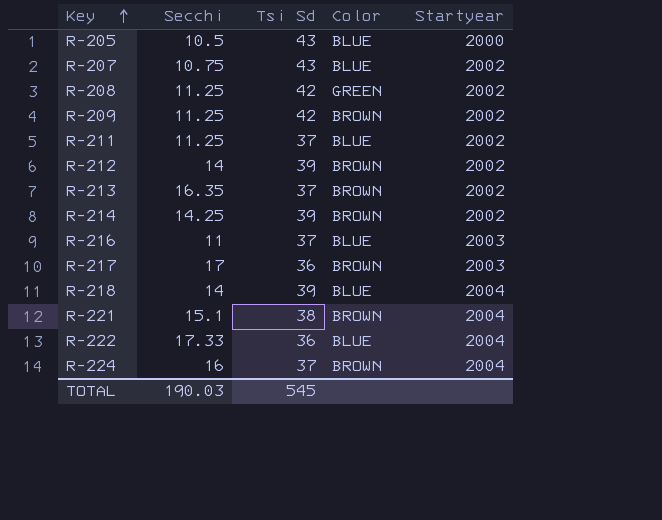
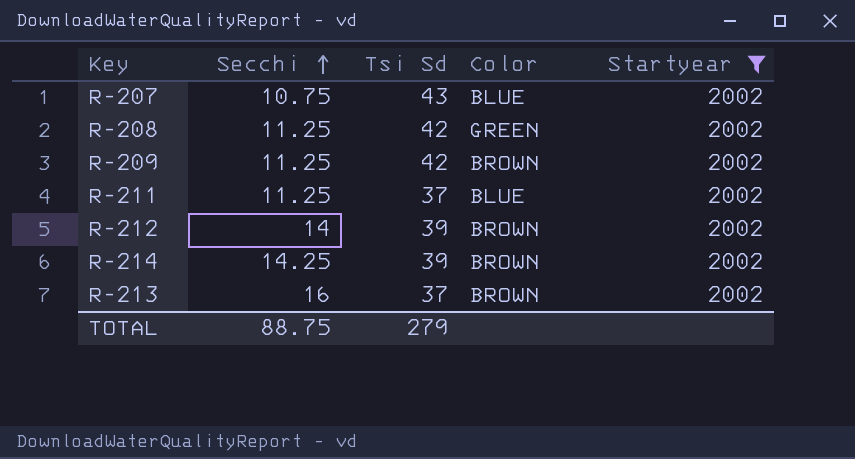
filter: none -> Startyear = 2002
row order: Key ascending -> Secchi ascending
R-213 | Secchi: 16.35 -> 16
TOTAL | Secchi: 190.03 -> 88.75
TOTAL | Tsi Sd: 545 -> 279

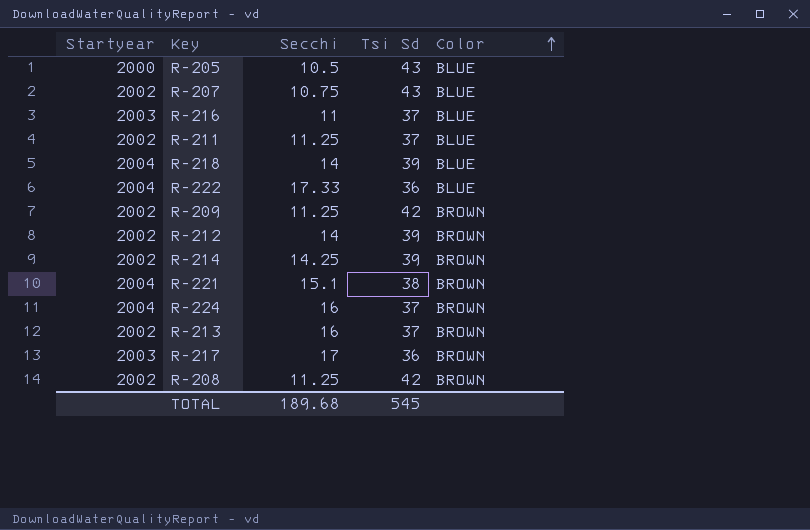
filter: Startyear = 2002 -> none
row order: Secchi ascending -> Color ascending
column Startyear | position: 5 -> 1
R-208 | Color: GREEN -> BROWN
TOTAL | Secchi: 88.75 -> 189.68
TOTAL | Tsi Sd: 279 -> 545

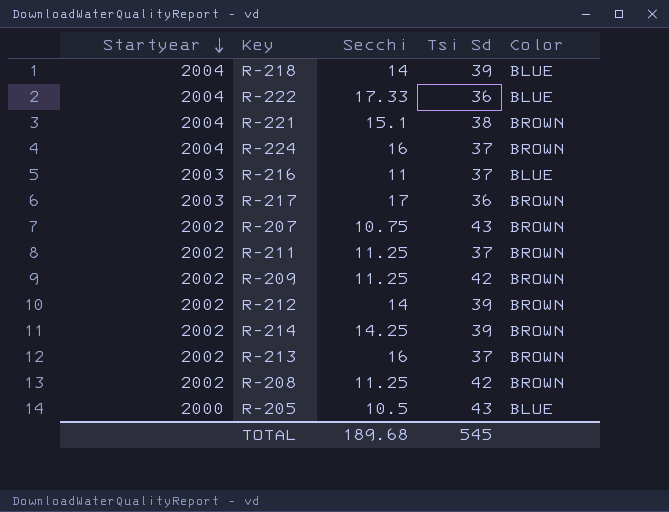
row order: Color ascending -> Startyear descending
R-207 | Color: BLUE -> BROWN
R-211 | Color: BLUE -> BROWN

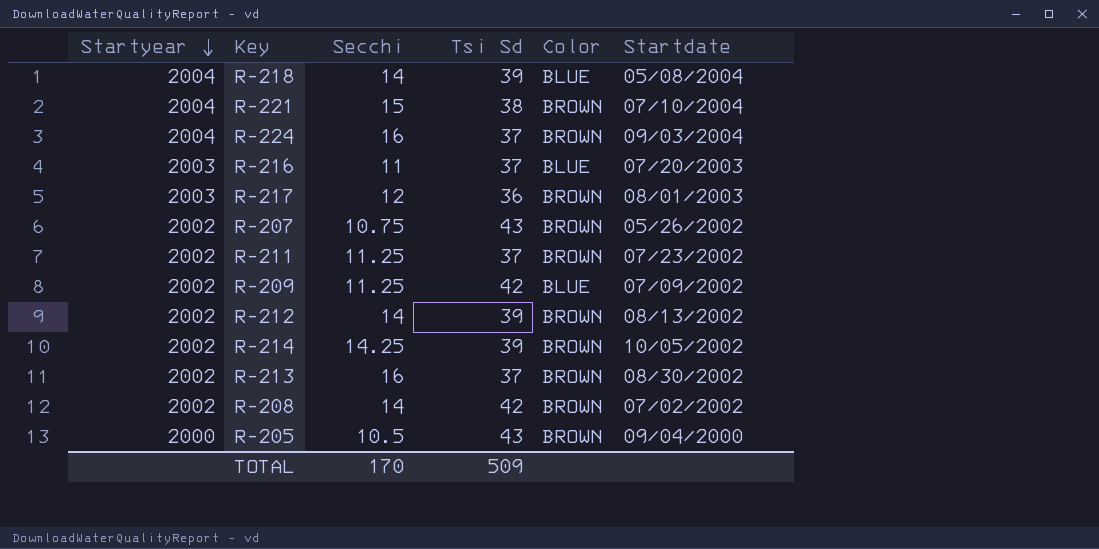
column Startdate | position: none -> 6
row R-222: 2004 | 17.33 | 36 | BLUE -> none
R-221 | Secchi: 15.1 -> 15
R-217 | Secchi: 17 -> 12
R-209 | Color: BROWN -> BLUE
R-208 | Secchi: 11.25 -> 14
R-205 | Color: BLUE -> BROWN
TOTAL | Secchi: 189.68 -> 170
TOTAL | Tsi Sd: 545 -> 509

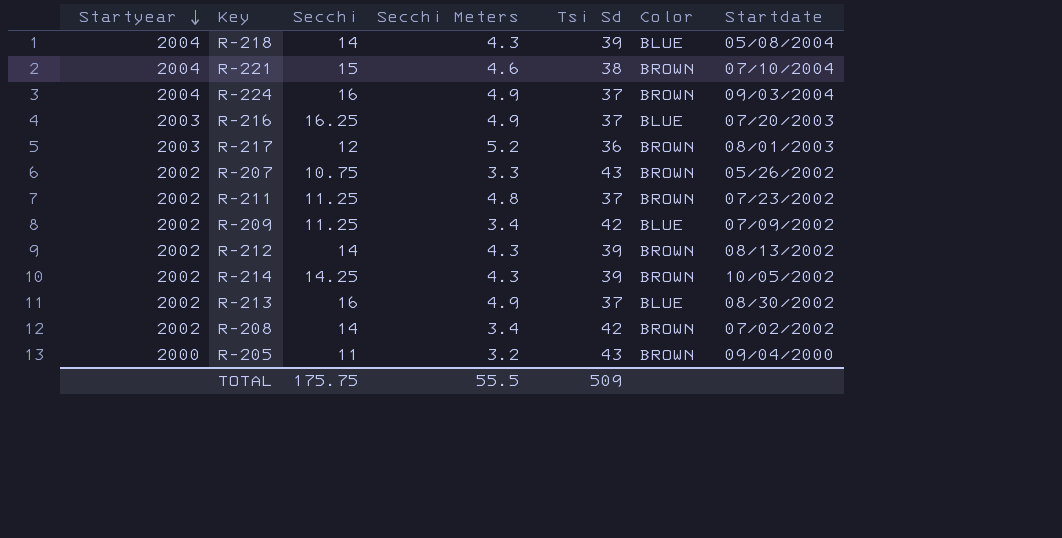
column Secchi Meters | position: none -> 4
R-216 | Secchi: 11 -> 16.25
R-213 | Color: BROWN -> BLUE
R-205 | Secchi: 10.5 -> 11
TOTAL | Secchi: 170 -> 175.75

